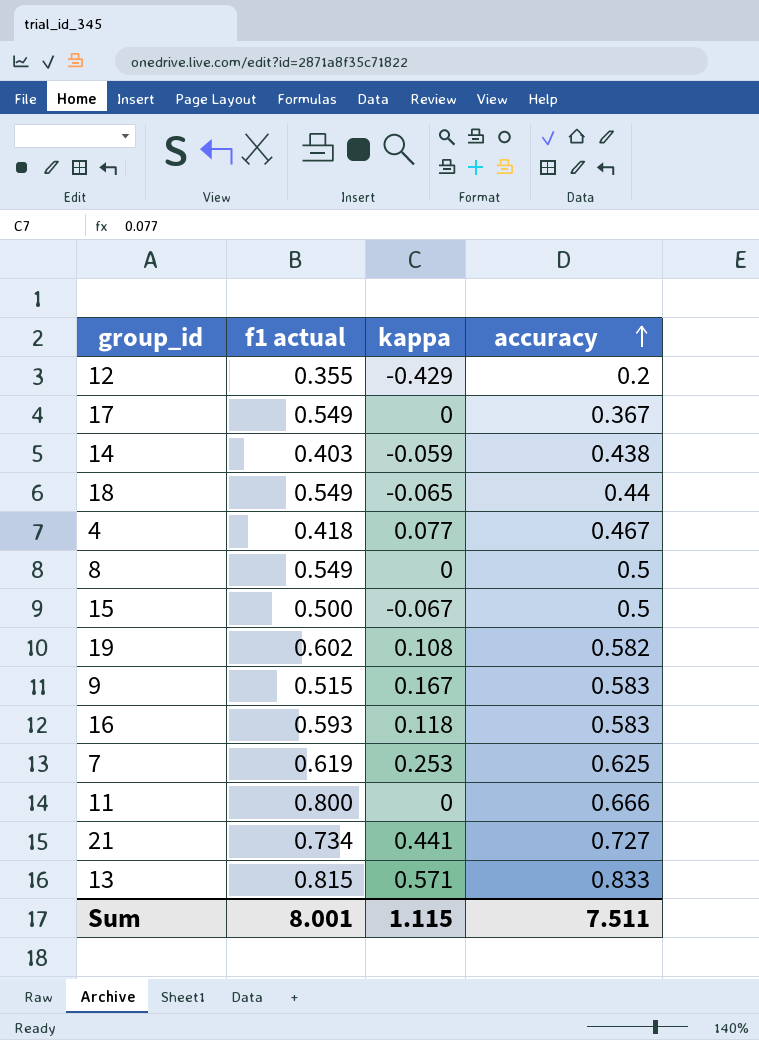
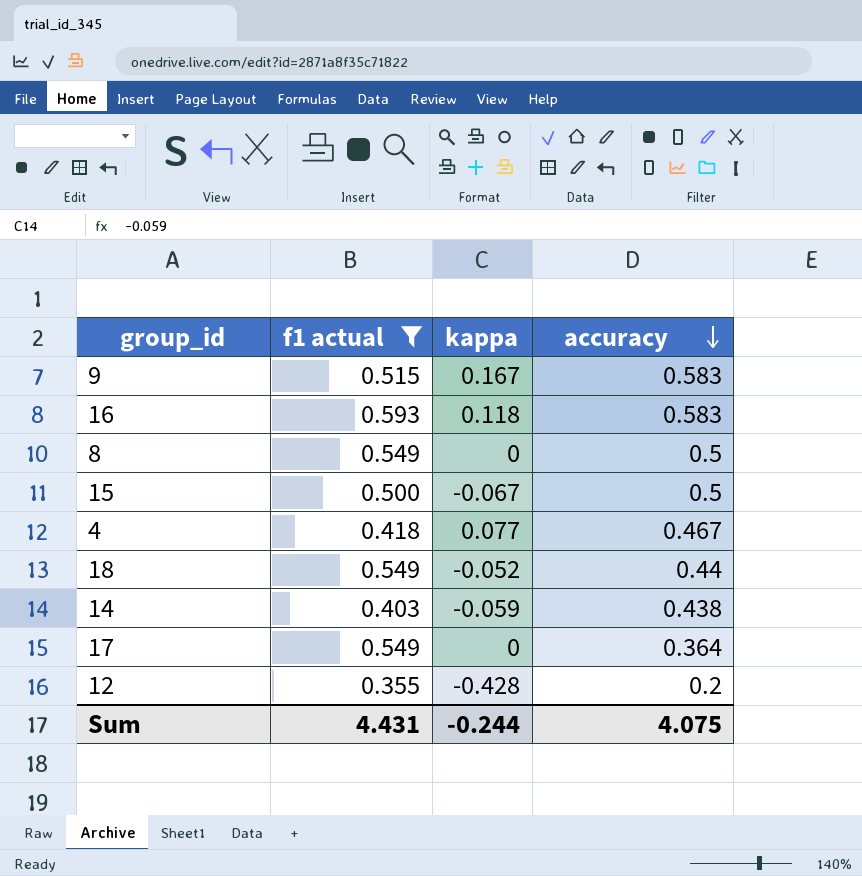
filter: none -> f1 actual <= 0.593
row order: accuracy ascending -> accuracy descending
18 | kappa: -0.065 -> -0.052
17 | accuracy: 0.367 -> 0.364
12 | kappa: -0.429 -> -0.428
Sum | f1 actual: 8.001 -> 4.431
Sum | kappa: 1.115 -> -0.244
Sum | accuracy: 7.511 -> 4.075

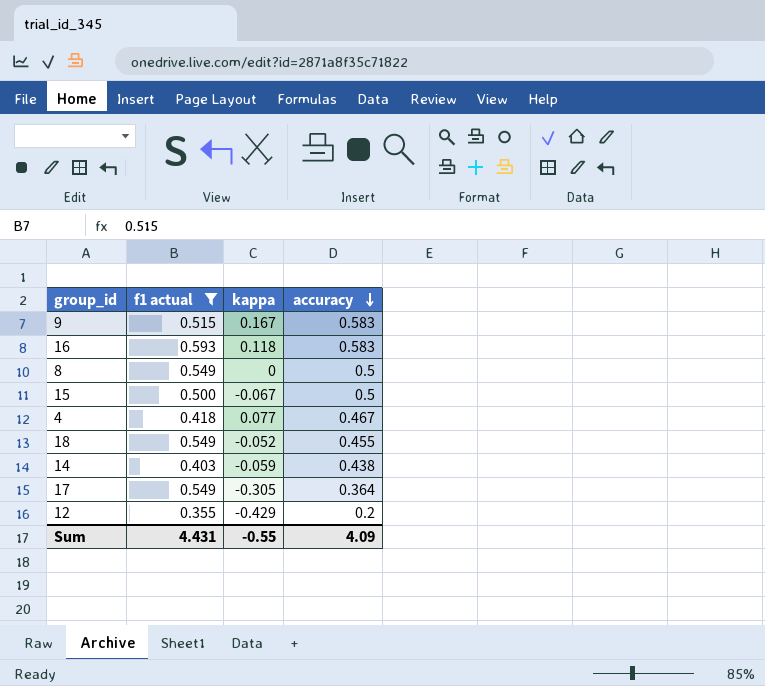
18 | accuracy: 0.44 -> 0.455
17 | kappa: 0 -> -0.305
12 | kappa: -0.428 -> -0.429
Sum | kappa: -0.244 -> -0.55
Sum | accuracy: 4.075 -> 4.09

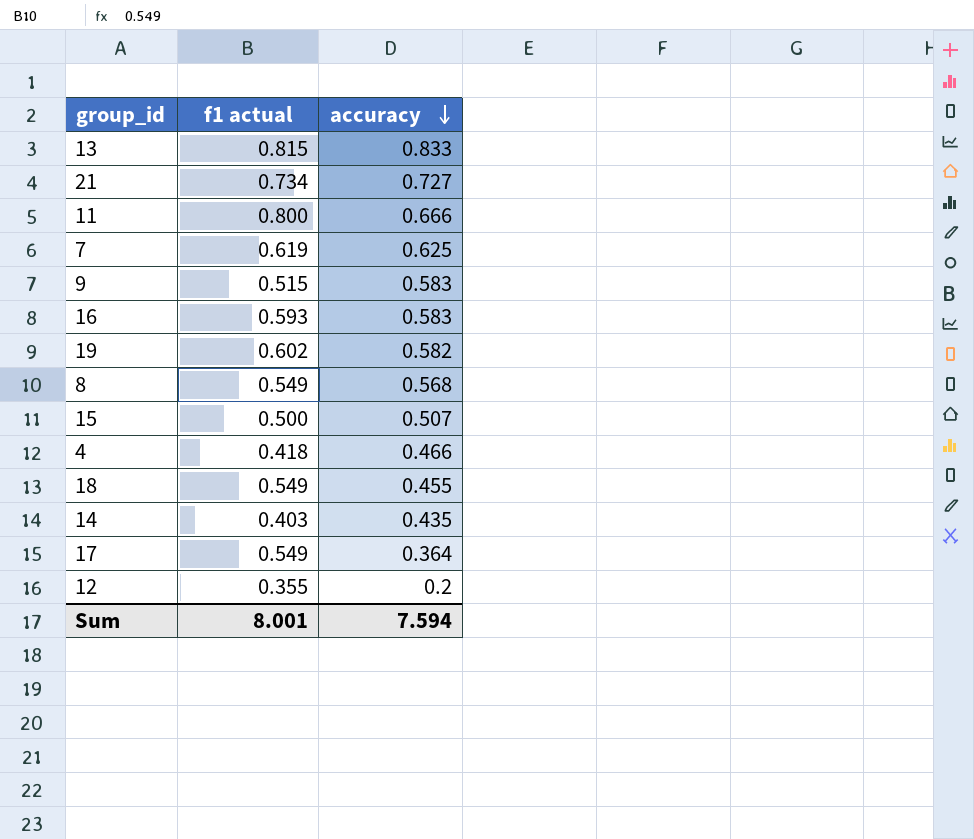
filter: f1 actual <= 0.593 -> none
column kappa | position: 3 -> none
8 | accuracy: 0.5 -> 0.568
15 | accuracy: 0.5 -> 0.507
4 | accuracy: 0.467 -> 0.466
14 | accuracy: 0.438 -> 0.435
Sum | f1 actual: 4.431 -> 8.001
Sum | accuracy: 4.09 -> 7.594

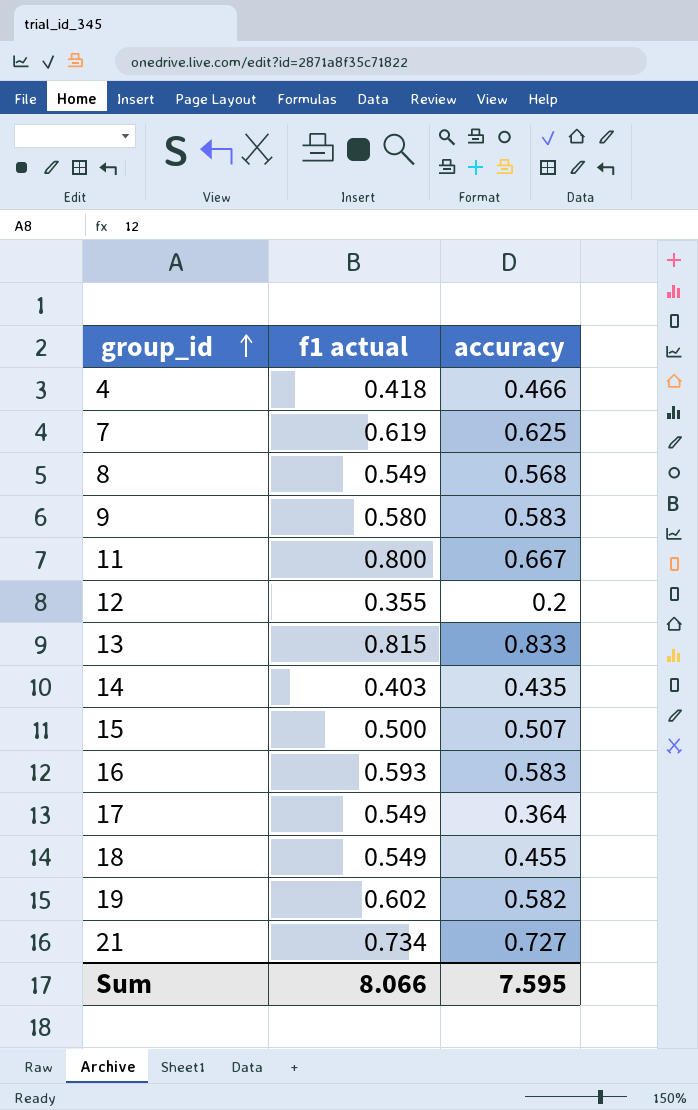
row order: accuracy descending -> group_id ascending
9 | f1 actual: 0.515 -> 0.580
11 | accuracy: 0.666 -> 0.667
Sum | f1 actual: 8.001 -> 8.066
Sum | accuracy: 7.594 -> 7.595

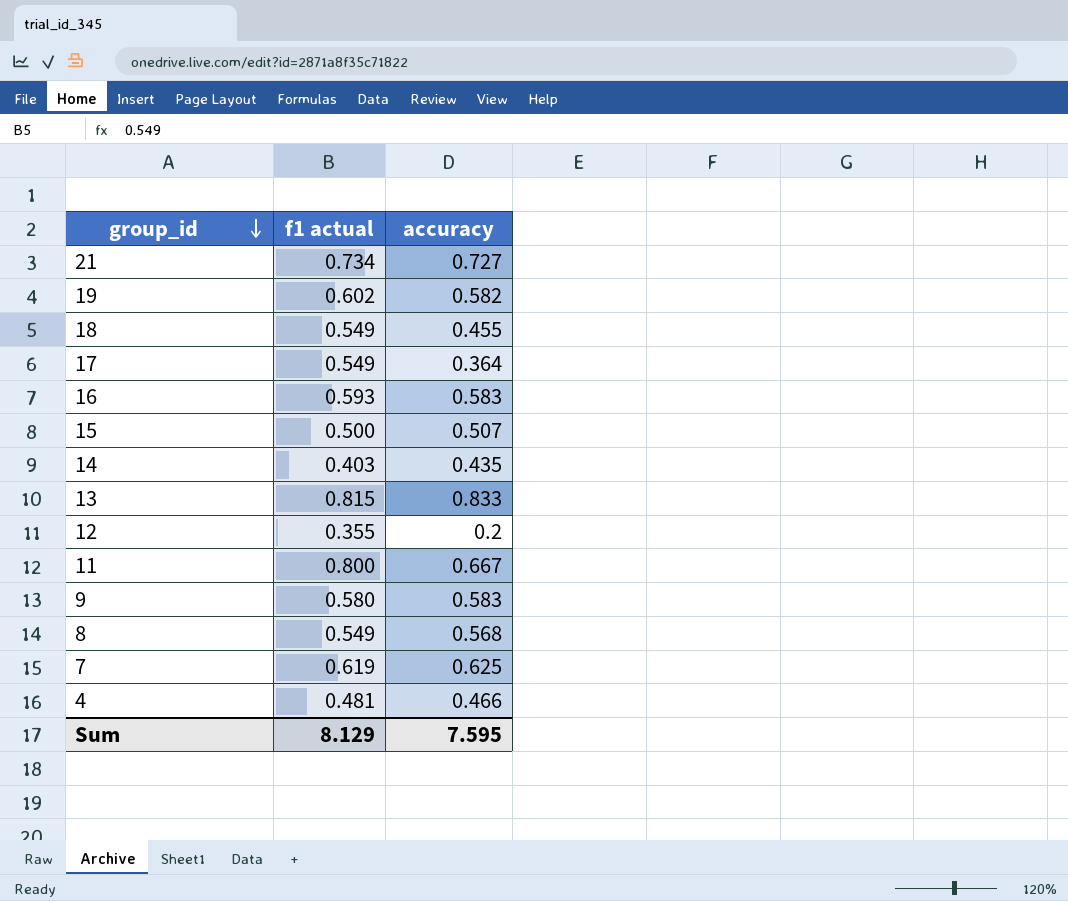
row order: group_id ascending -> group_id descending
4 | f1 actual: 0.418 -> 0.481
Sum | f1 actual: 8.066 -> 8.129

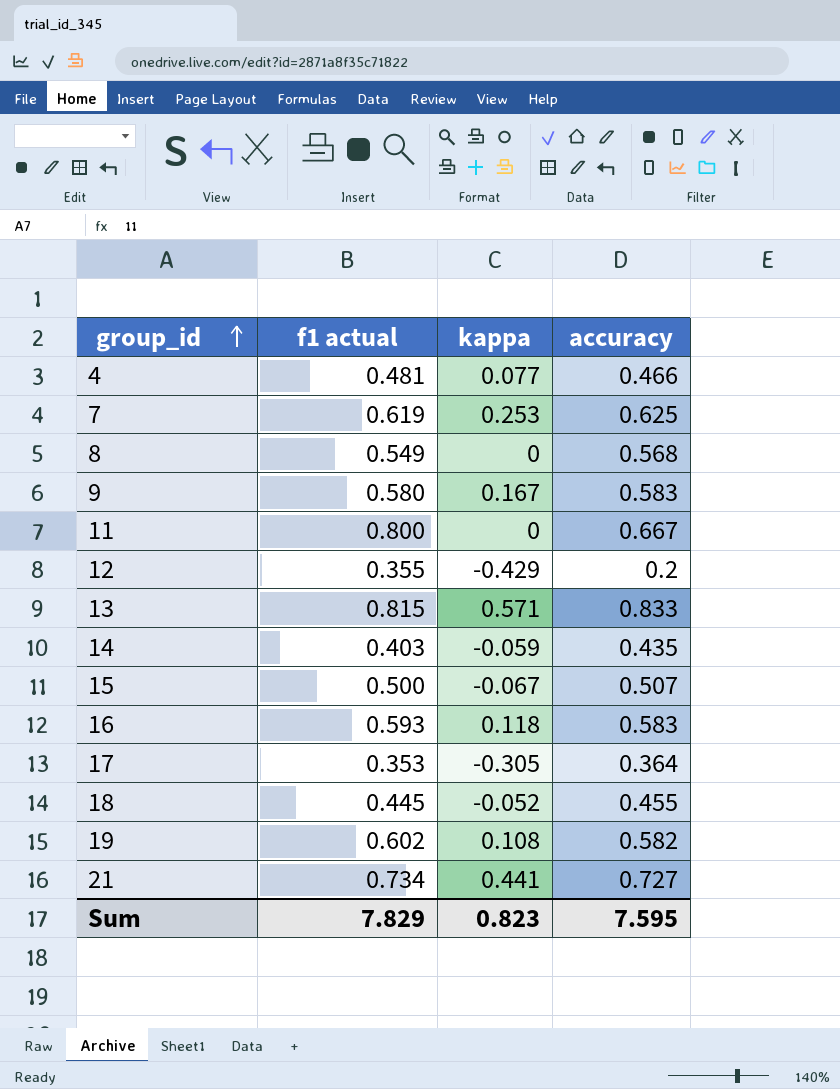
row order: group_id descending -> group_id ascending
column kappa | position: none -> 3
17 | f1 actual: 0.549 -> 0.353
18 | f1 actual: 0.549 -> 0.445
Sum | f1 actual: 8.129 -> 7.829

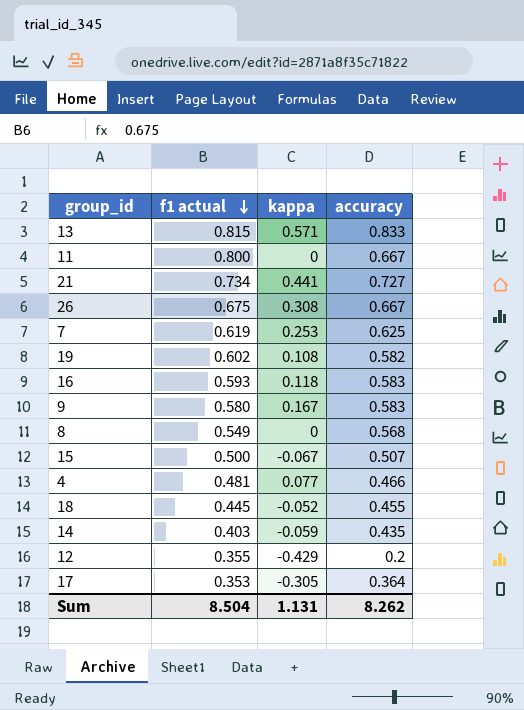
row order: group_id ascending -> f1 actual descending
row 26: none -> 0.675 | 0.308 | 0.667
Sum | f1 actual: 7.829 -> 8.504
Sum | kappa: 0.823 -> 1.131
Sum | accuracy: 7.595 -> 8.262

